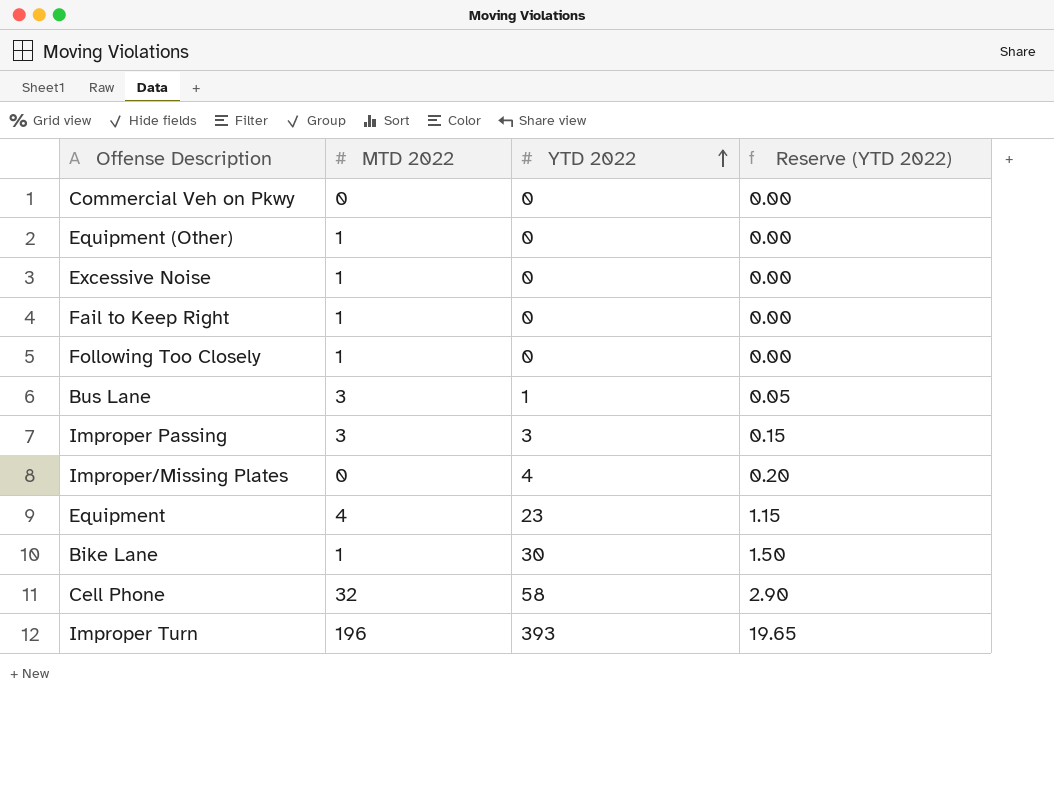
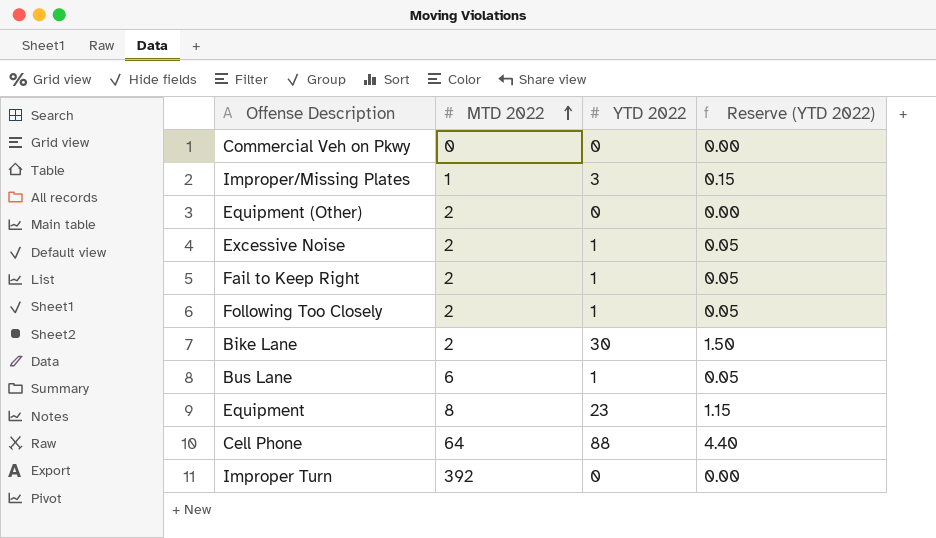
row order: YTD 2022 ascending -> MTD 2022 ascending
row Improper Passing: 3 | 3 | 0.15 -> none
Improper/Missing Plates | MTD 2022: 0 -> 1
Improper/Missing Plates | YTD 2022: 4 -> 3
Improper/Missing Plates | Reserve (YTD 2022): 0.20 -> 0.15
Equipment (Other) | MTD 2022: 1 -> 2
Excessive Noise | MTD 2022: 1 -> 2
Excessive Noise | YTD 2022: 0 -> 1
Excessive Noise | Reserve (YTD 2022): 0.00 -> 0.05
Fail to Keep Right | MTD 2022: 1 -> 2
Fail to Keep Right | YTD 2022: 0 -> 1
Fail to Keep Right | Reserve (YTD 2022): 0.00 -> 0.05
Following Too Closely | MTD 2022: 1 -> 2
Following Too Closely | YTD 2022: 0 -> 1
Following Too Closely | Reserve (YTD 2022): 0.00 -> 0.05
Bike Lane | MTD 2022: 1 -> 2
Bus Lane | MTD 2022: 3 -> 6
Equipment | MTD 2022: 4 -> 8
Cell Phone | MTD 2022: 32 -> 64
Cell Phone | YTD 2022: 58 -> 88
Cell Phone | Reserve (YTD 2022): 2.90 -> 4.40
Improper Turn | MTD 2022: 196 -> 392
Improper Turn | YTD 2022: 393 -> 0
Improper Turn | Reserve (YTD 2022): 19.65 -> 0.00

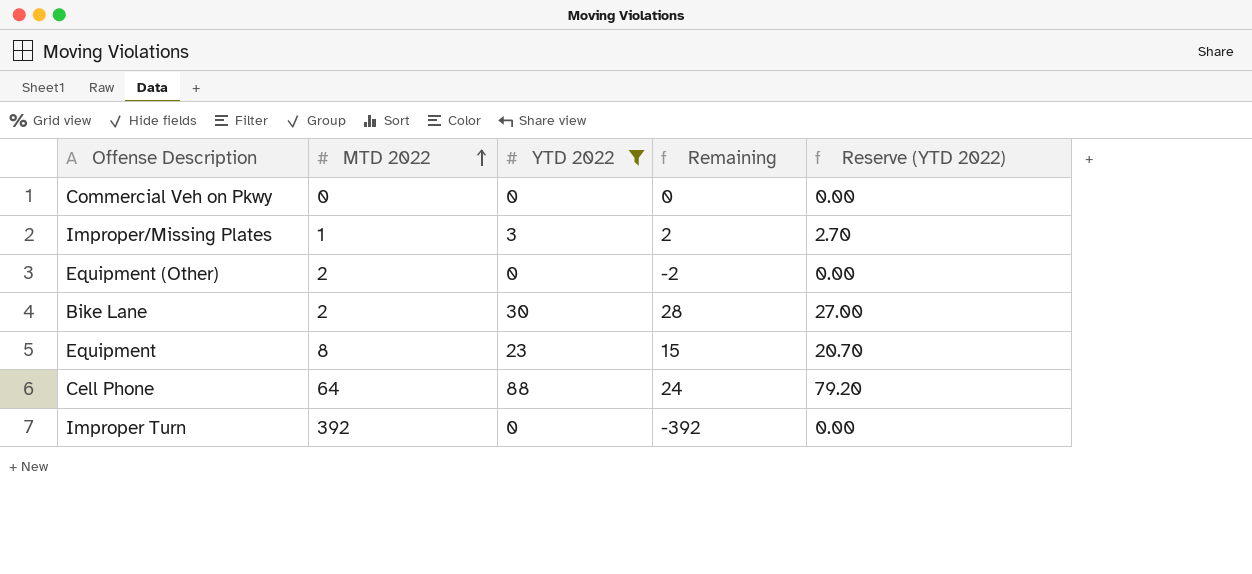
filter: none -> YTD 2022 != 1
column Remaining | formula: none -> [YTD 2022] - [MTD 2022]
column Reserve (YTD 2022) | formula: [YTD 2022] * 0.05 -> [YTD 2022] * 0.9

